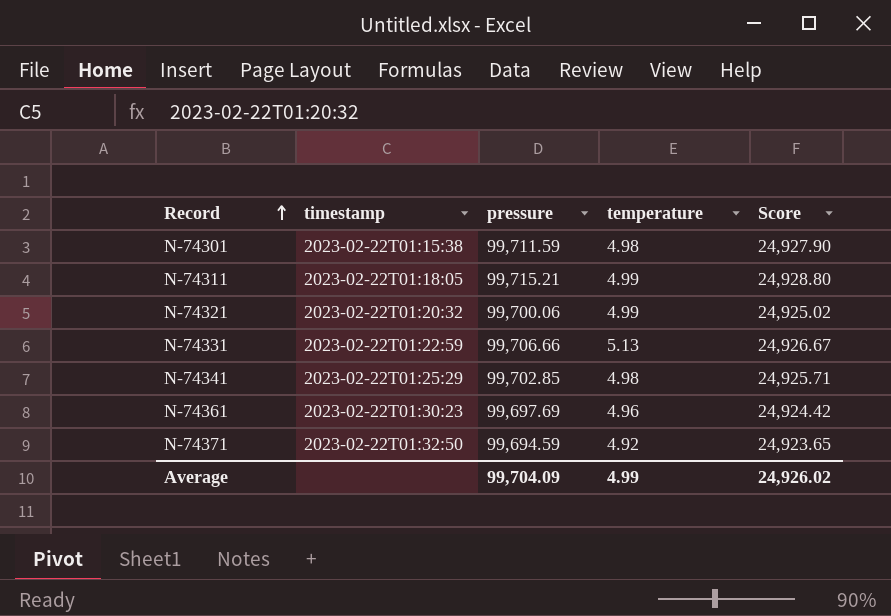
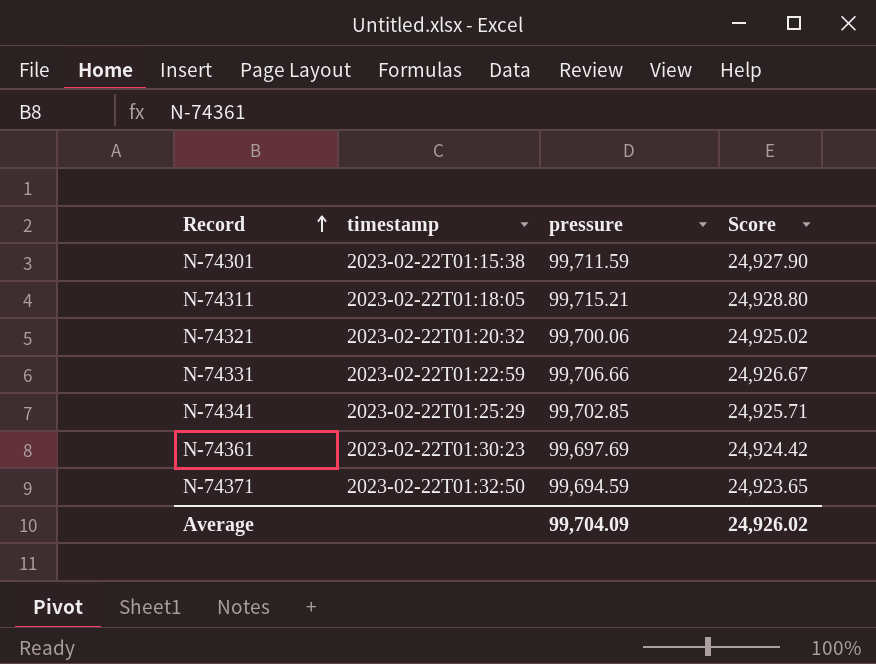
column temperature | position: 4 -> none

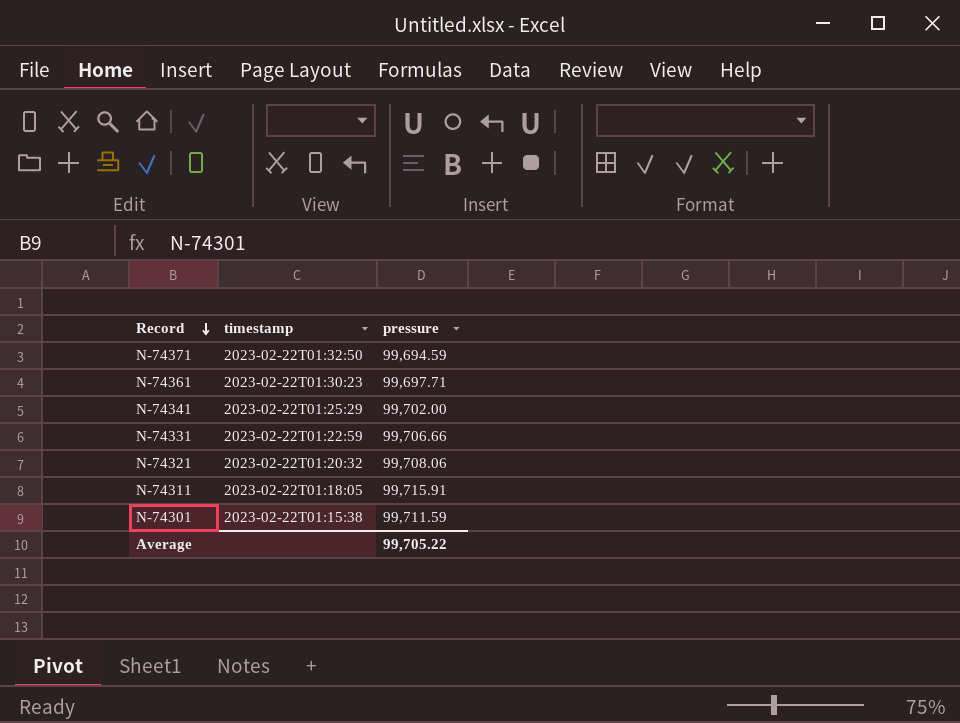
row order: Record ascending -> Record descending
column Score | formula: [pressure] * 0.25 -> none
N-74361 | pressure: 99,697.69 -> 99,697.71
N-74341 | pressure: 99,702.85 -> 99,702.00
N-74321 | pressure: 99,700.06 -> 99,708.06
N-74311 | pressure: 99,715.21 -> 99,715.91
Average | pressure: 99,704.09 -> 99,705.22

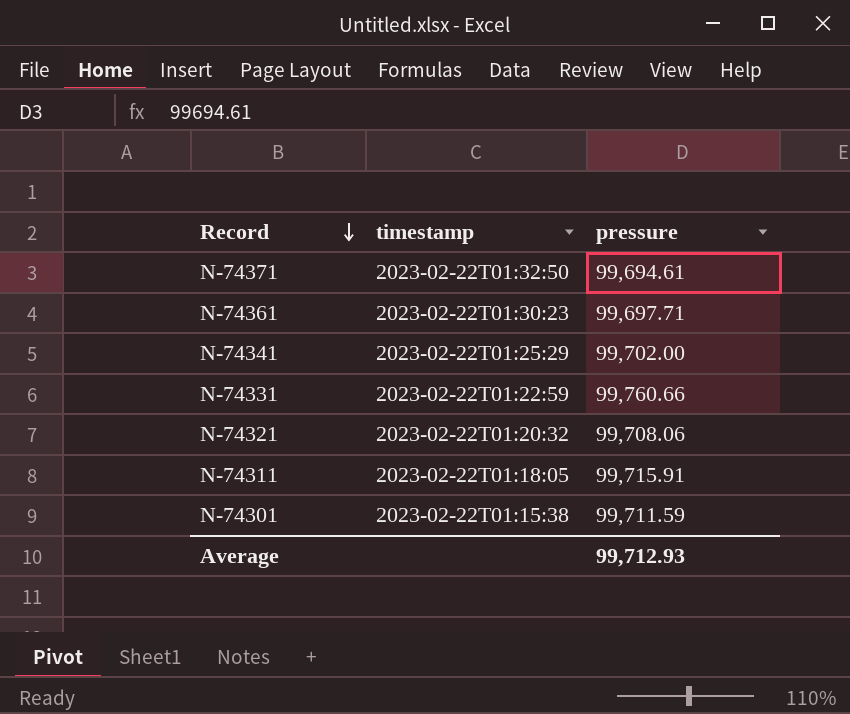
N-74371 | pressure: 99,694.59 -> 99,694.61
N-74331 | pressure: 99,706.66 -> 99,760.66
Average | pressure: 99,705.22 -> 99,712.93

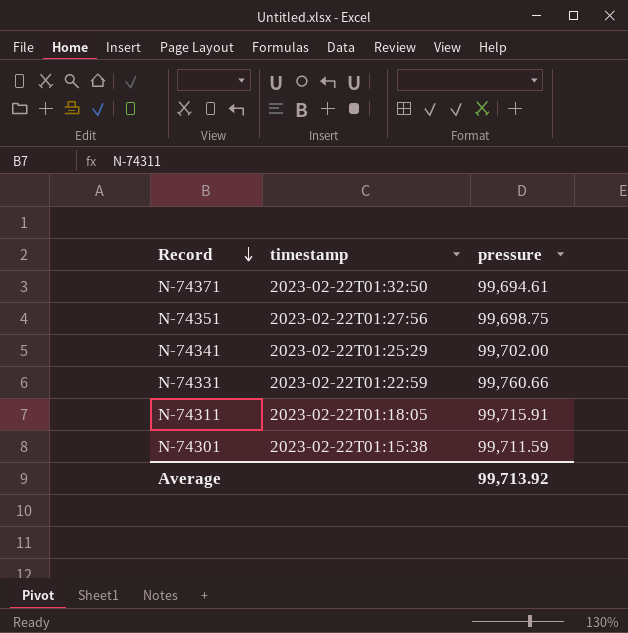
row N-74361: 2023-02-22T01:30:23 | 99,697.71 -> none
row N-74321: 2023-02-22T01:20:32 | 99,708.06 -> none
row N-74351: none -> 2023-02-22T01:27:56 | 99,698.75
Average | pressure: 99,712.93 -> 99,713.92

